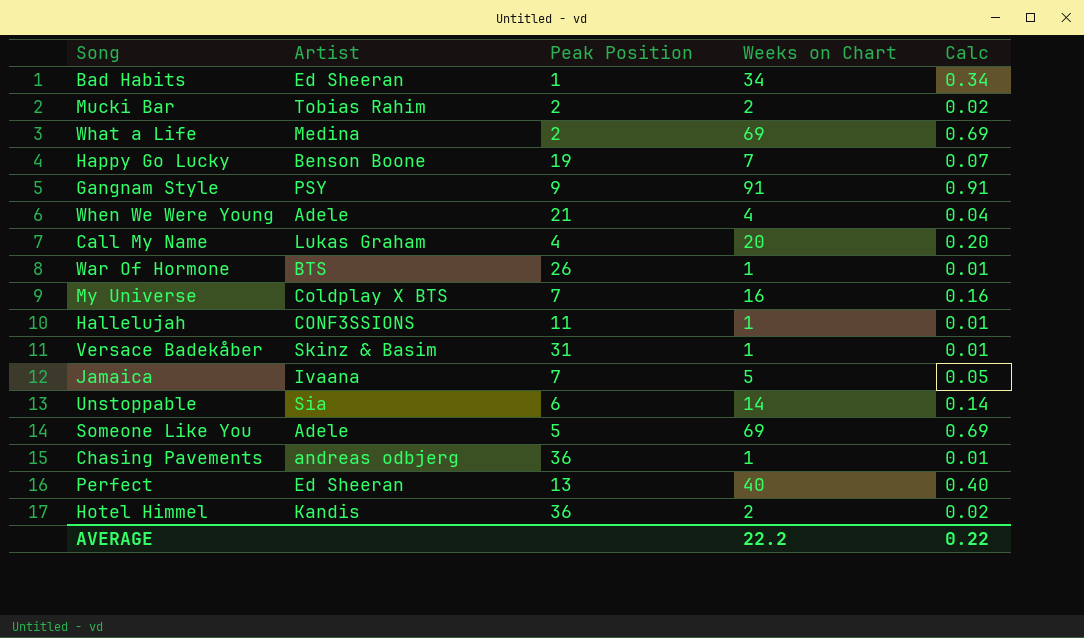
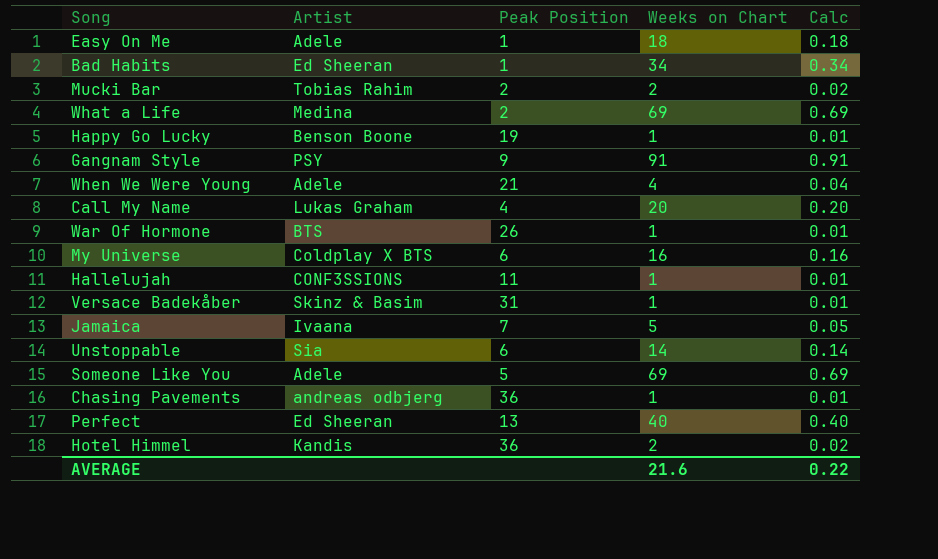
row Easy On Me: none -> Adele | 1 | 18 | 0.18
Happy Go Lucky | Weeks on Chart: 7 -> 1
Happy Go Lucky | Calc: 0.07 -> 0.01
My Universe | Peak Position: 7 -> 6
AVERAGE | Weeks on Chart: 22.2 -> 21.6

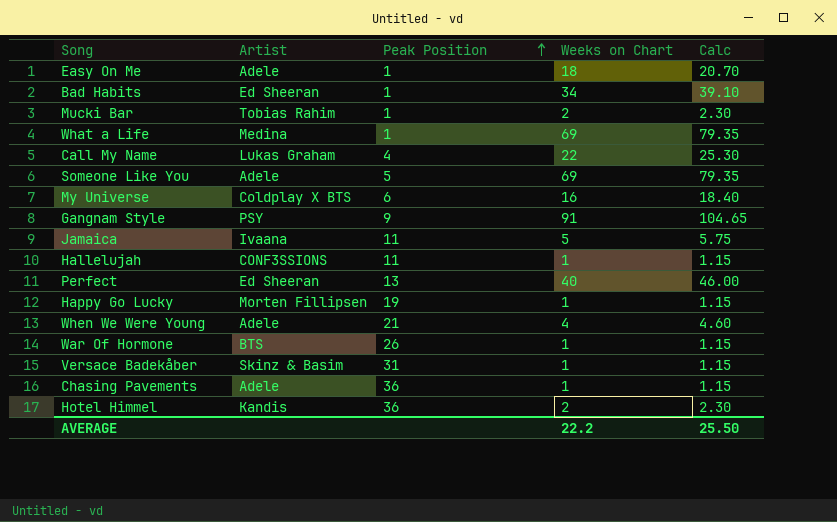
row order: none -> Peak Position ascending
column Calc | formula: [Weeks on Chart] * 0.01 -> [Weeks on Chart] * 1.15
row Unstoppable: Sia | 6 | 14 | 0.14 -> none
Mucki Bar | Peak Position: 2 -> 1
What a Life | Peak Position: 2 -> 1
Call My Name | Weeks on Chart: 20 -> 22
Jamaica | Peak Position: 7 -> 11
Happy Go Lucky | Artist: Benson Boone -> Morten Fillipsen
Chasing Pavements | Artist: andreas odbjerg -> Adele
AVERAGE | Weeks on Chart: 21.6 -> 22.2
AVERAGE | Calc: 0.22 -> 25.50

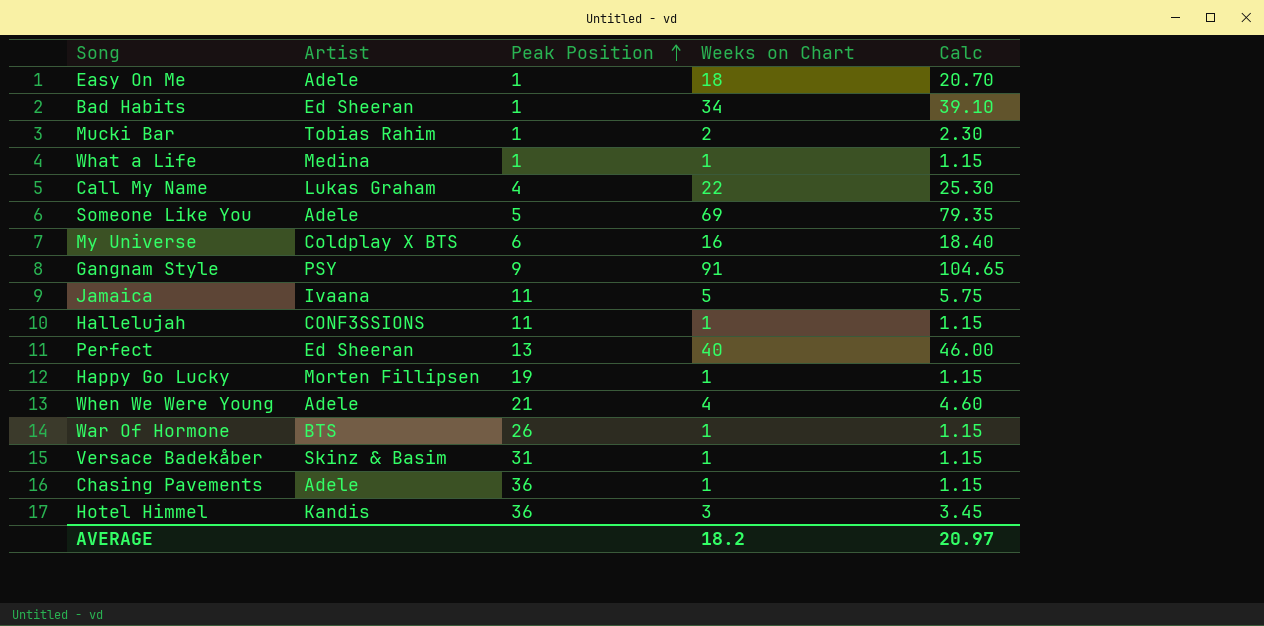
What a Life | Weeks on Chart: 69 -> 1
What a Life | Calc: 79.35 -> 1.15
Hotel Himmel | Weeks on Chart: 2 -> 3
Hotel Himmel | Calc: 2.30 -> 3.45
AVERAGE | Weeks on Chart: 22.2 -> 18.2
AVERAGE | Calc: 25.50 -> 20.97

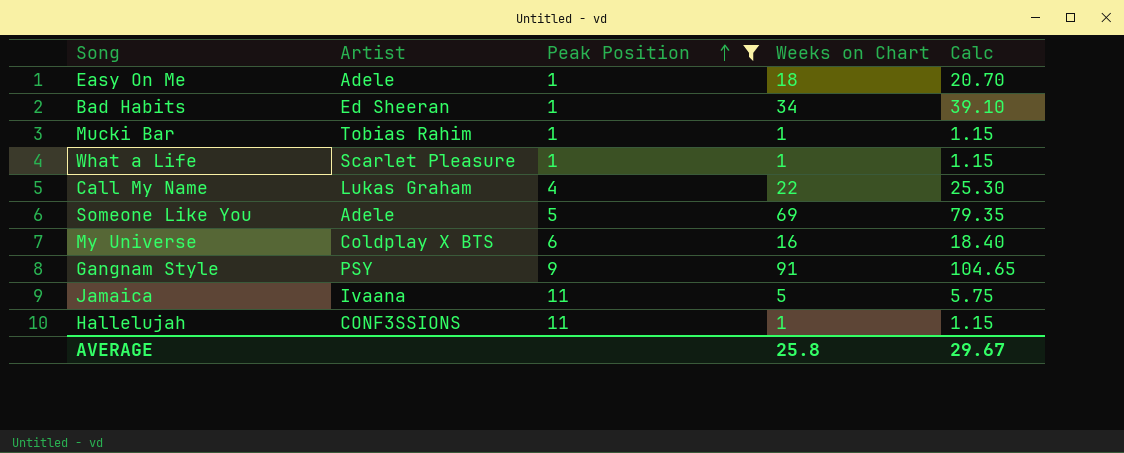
filter: none -> Peak Position <= 11
Mucki Bar | Weeks on Chart: 2 -> 1
Mucki Bar | Calc: 2.30 -> 1.15
What a Life | Artist: Medina -> Scarlet Pleasure
AVERAGE | Weeks on Chart: 18.2 -> 25.8
AVERAGE | Calc: 20.97 -> 29.67

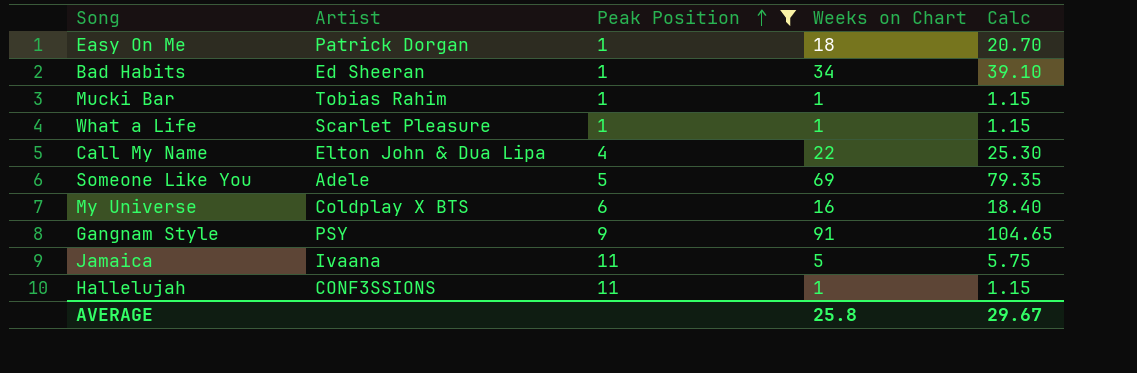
Easy On Me | Artist: Adele -> Patrick Dorgan
Call My Name | Artist: Lukas Graham -> Elton John & Dua Lipa

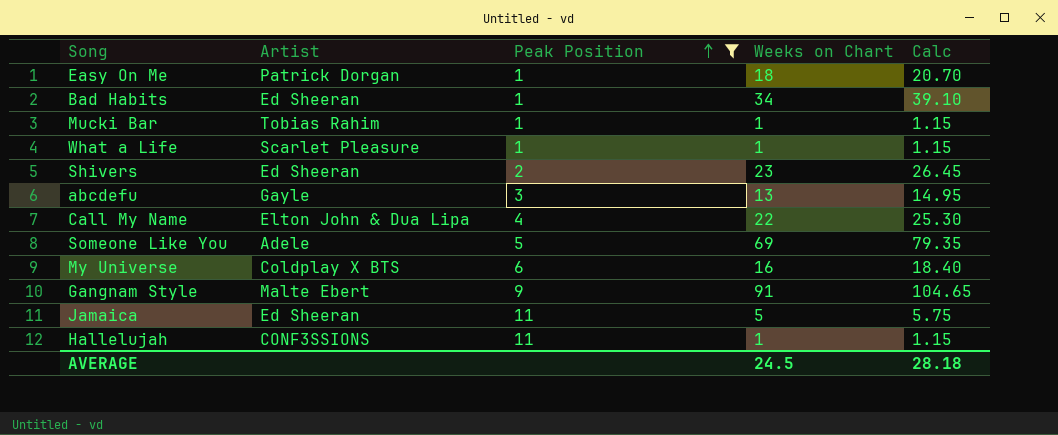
row Shivers: none -> Ed Sheeran | 2 | 23 | 26.45
row abcdefu: none -> Gayle | 3 | 13 | 14.95
Gangnam Style | Artist: PSY -> Malte Ebert
Jamaica | Artist: Ivaana -> Ed Sheeran
AVERAGE | Weeks on Chart: 25.8 -> 24.5
AVERAGE | Calc: 29.67 -> 28.18

